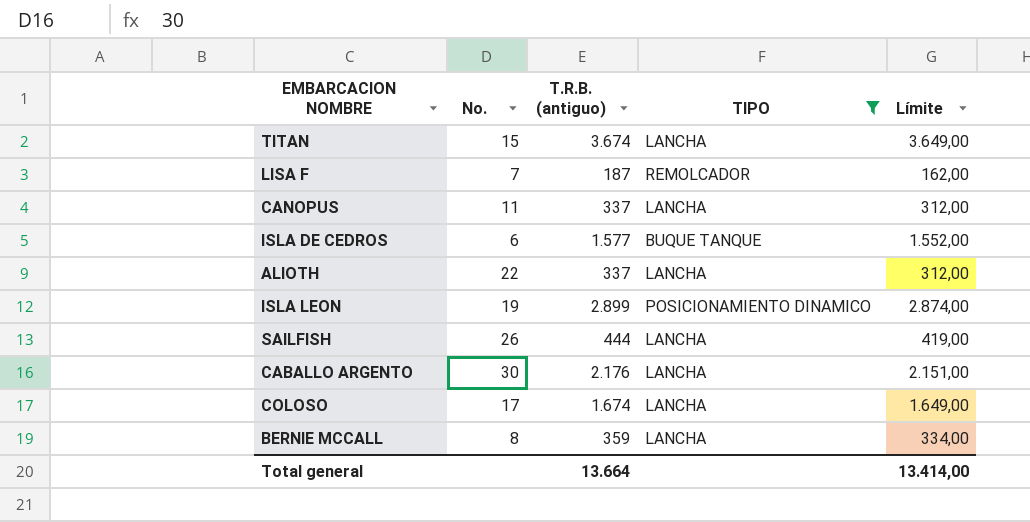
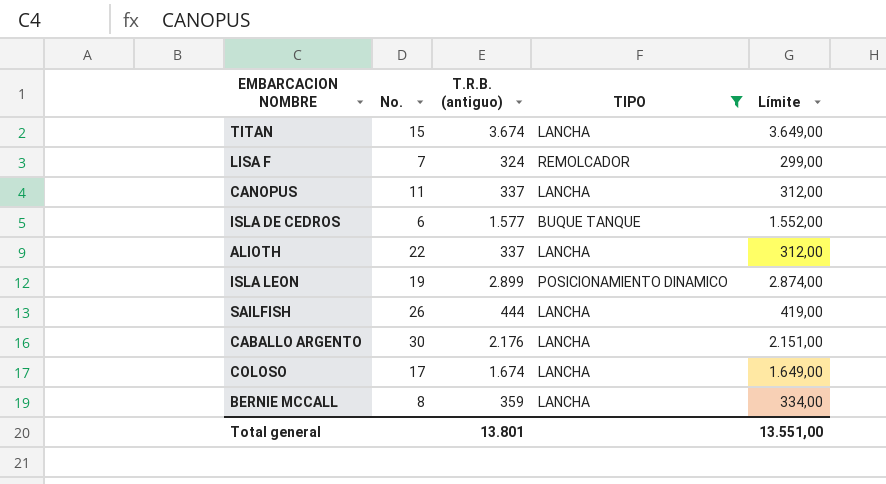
LISA F | T.R.B. (antiguo): 187 -> 324
LISA F | Límite: 162,00 -> 299,00
Total general | T.R.B. (antiguo): 13.664 -> 13.801
Total general | Límite: 13.414,00 -> 13.551,00

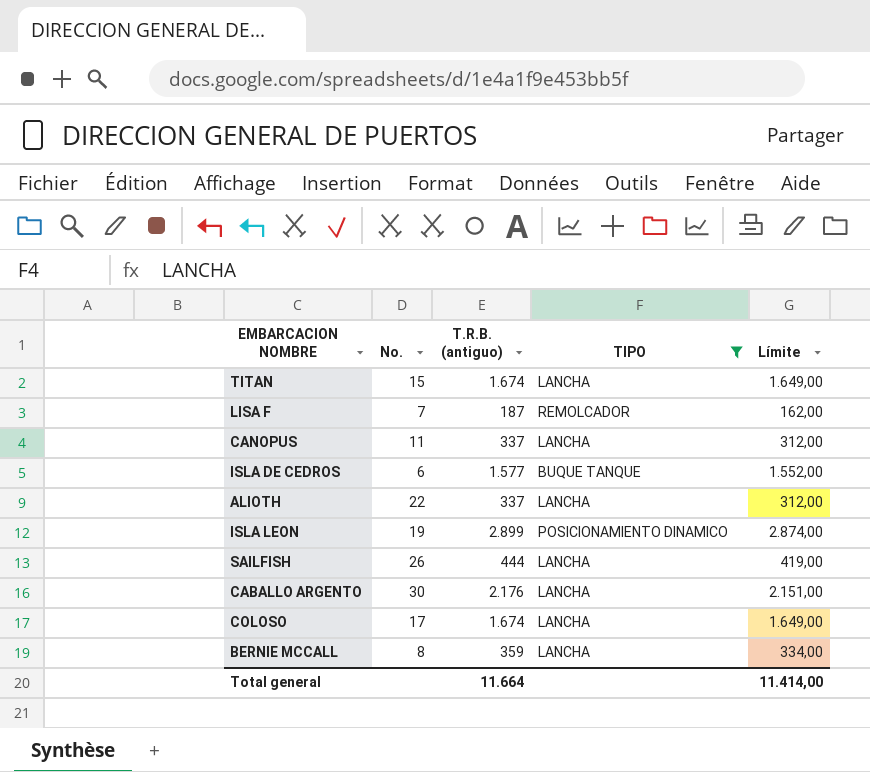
TITAN | T.R.B. (antiguo): 3.674 -> 1.674
TITAN | Límite: 3.649,00 -> 1.649,00
LISA F | T.R.B. (antiguo): 324 -> 187
LISA F | Límite: 299,00 -> 162,00
Total general | T.R.B. (antiguo): 13.801 -> 11.664
Total general | Límite: 13.551,00 -> 11.414,00

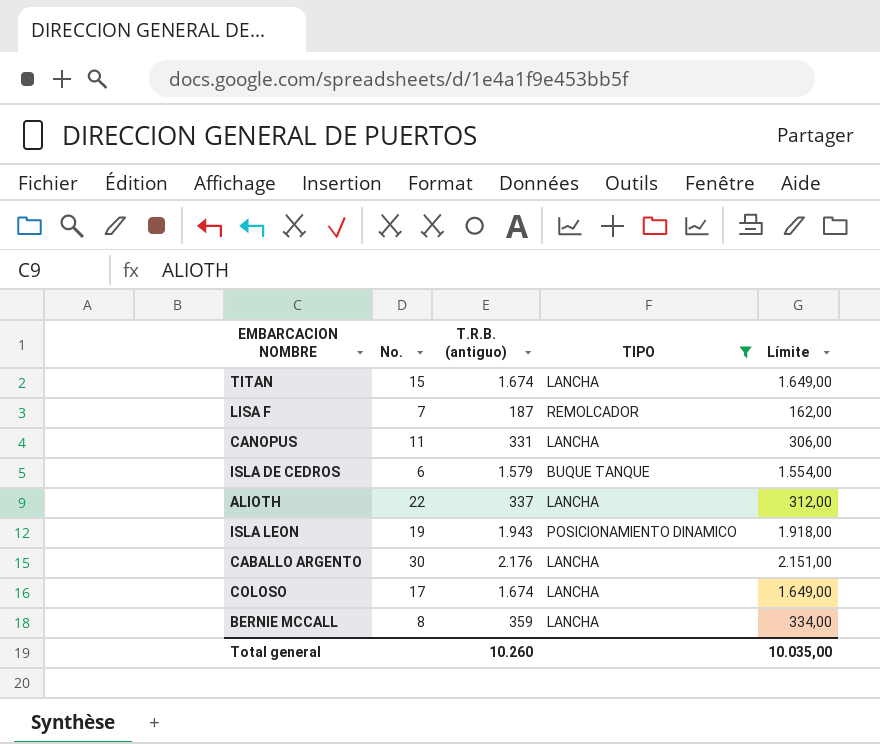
row SAILFISH: 26 | 444 | LANCHA | 419,00 -> none
CANOPUS | T.R.B. (antiguo): 337 -> 331
CANOPUS | Límite: 312,00 -> 306,00
ISLA DE CEDROS | T.R.B. (antiguo): 1.577 -> 1.579
ISLA DE CEDROS | Límite: 1.552,00 -> 1.554,00
ISLA LEON | T.R.B. (antiguo): 2.899 -> 1.943
ISLA LEON | Límite: 2.874,00 -> 1.918,00
Total general | T.R.B. (antiguo): 11.664 -> 10.260
Total general | Límite: 11.414,00 -> 10.035,00

